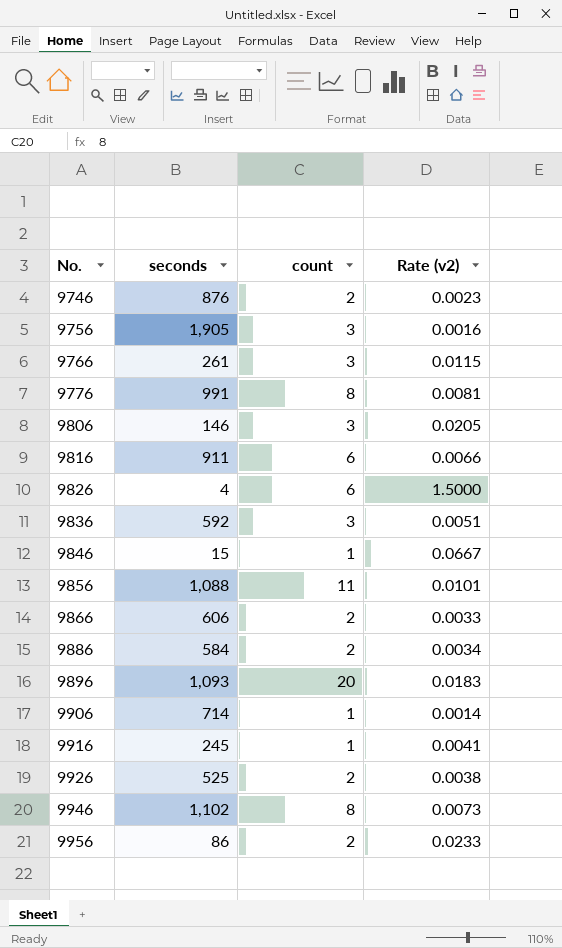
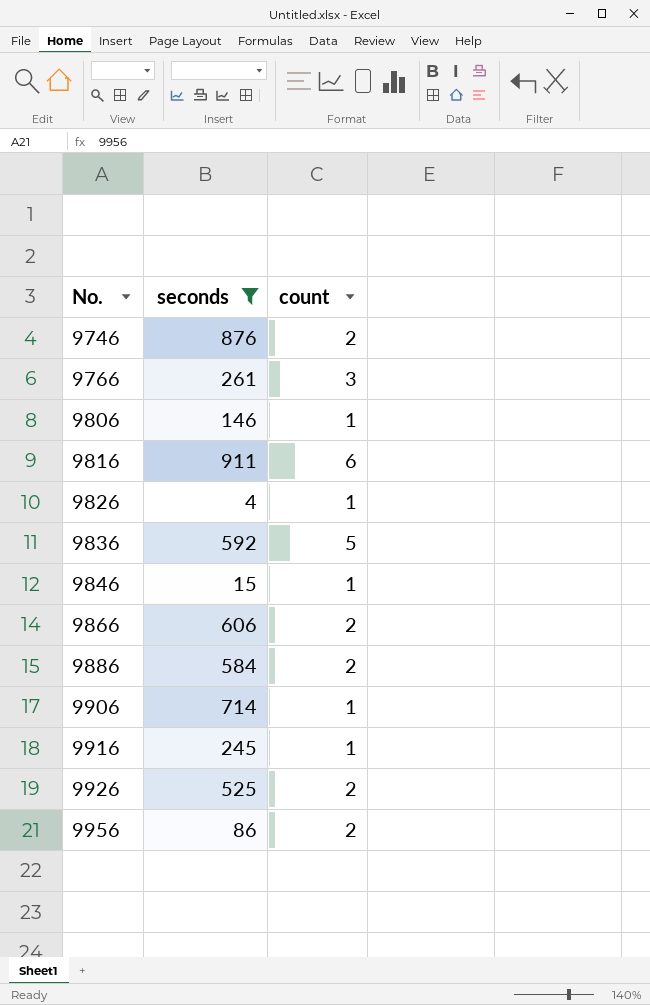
filter: none -> seconds <= 911
column Rate (v2) | formula: [count] / [seconds] -> none
9806 | count: 3 -> 1
9826 | count: 6 -> 1
9836 | count: 3 -> 5

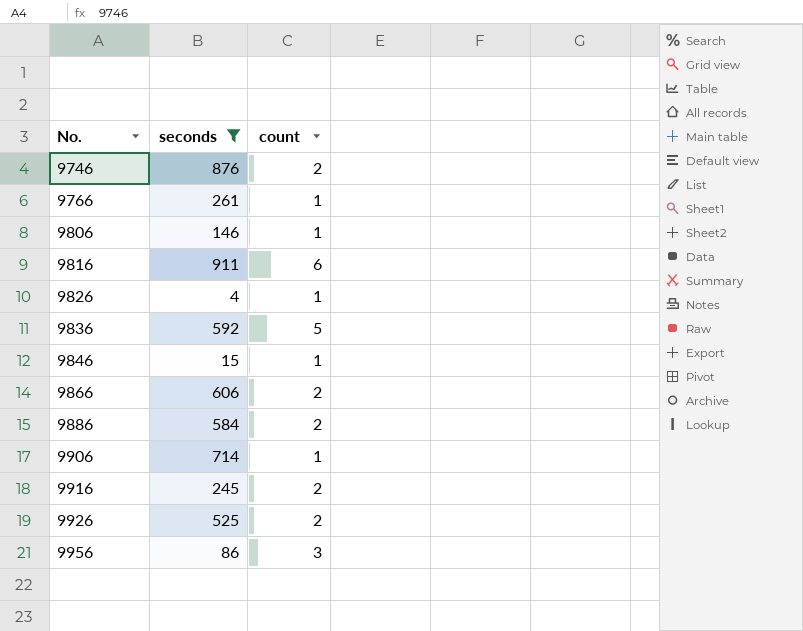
9766 | count: 3 -> 1
9916 | count: 1 -> 2
9956 | count: 2 -> 3

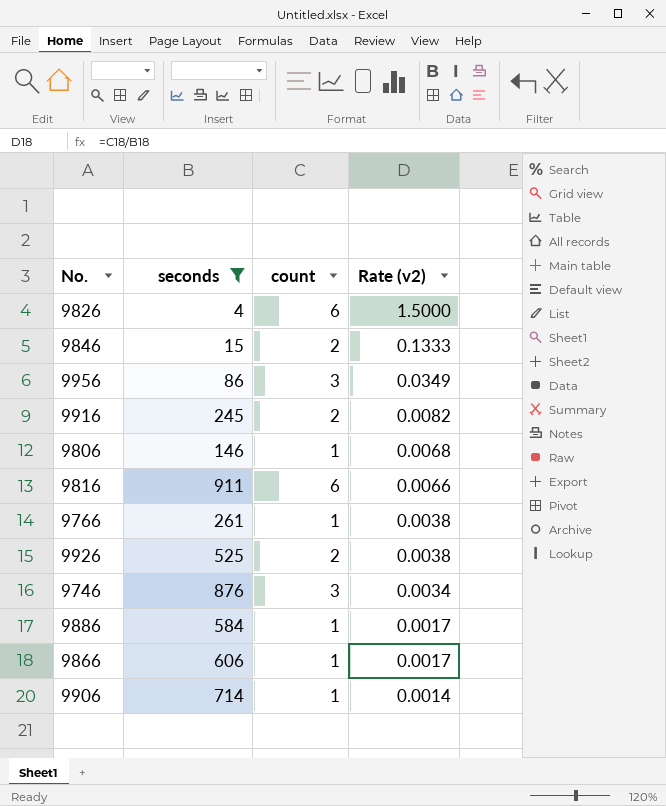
row order: No. ascending -> Rate (v2) descending
column Rate (v2) | formula: none -> [count] / [seconds]
row 9836: 592 | 5 -> none
9826 | count: 1 -> 6
9846 | count: 1 -> 2
9746 | count: 2 -> 3
9886 | count: 2 -> 1
9866 | count: 2 -> 1

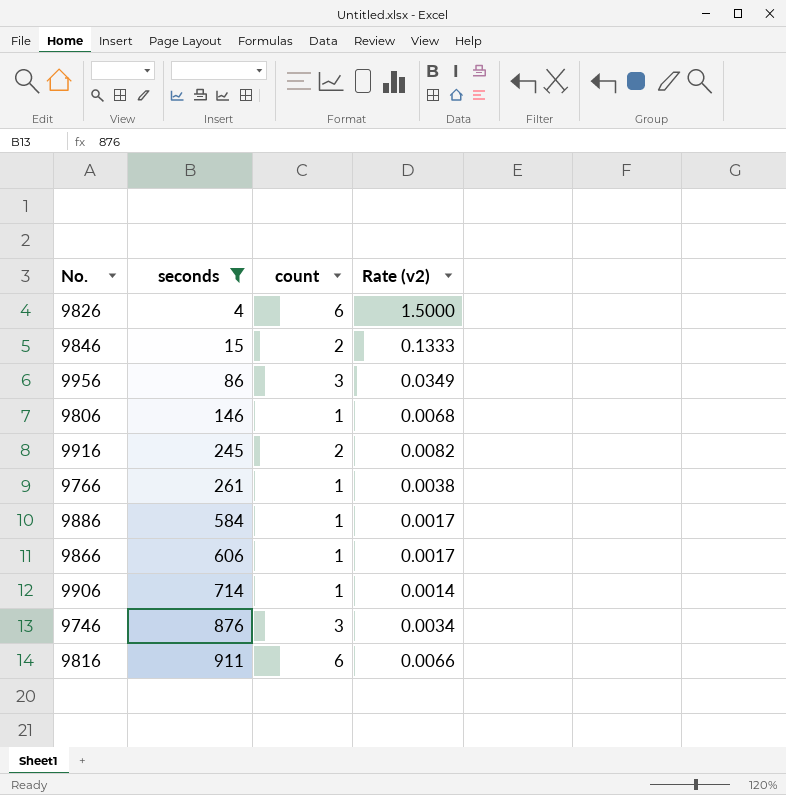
row order: Rate (v2) descending -> seconds ascending
row 9926: 525 | 2 | 0.0038 -> none

